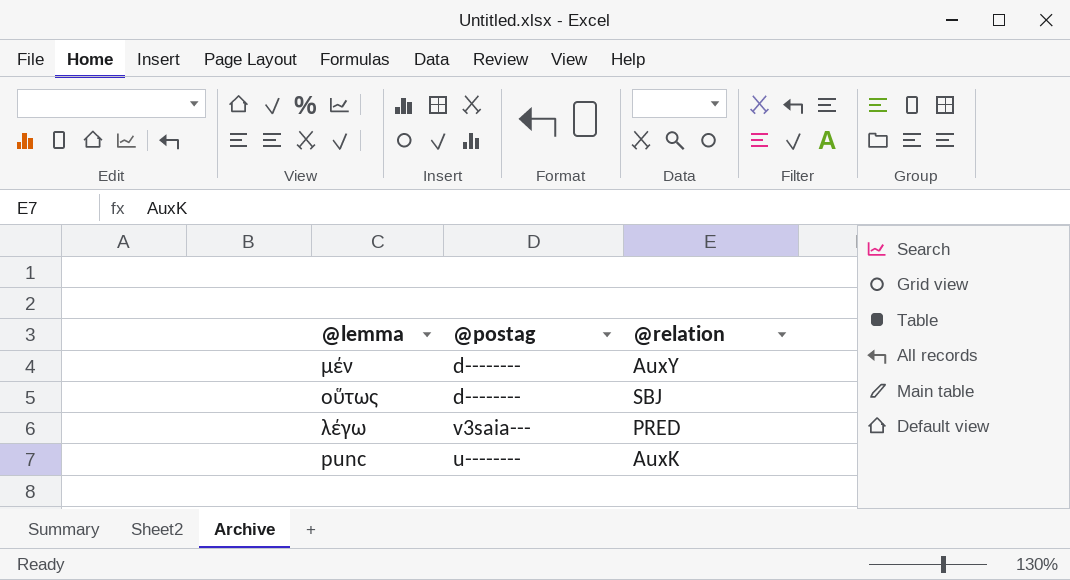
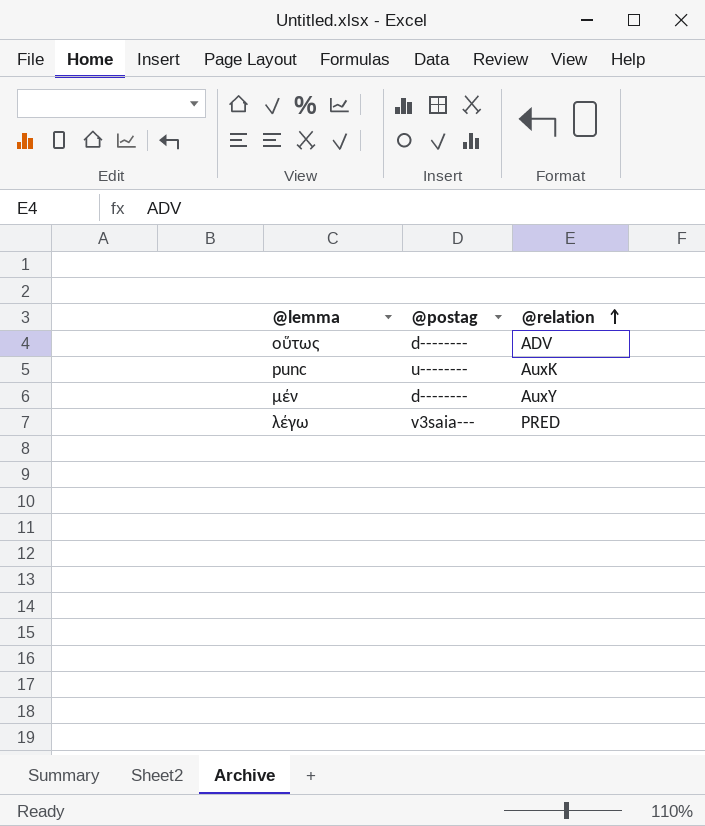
row order: none -> @relation ascending
οὕτως | @relation: SBJ -> ADV

